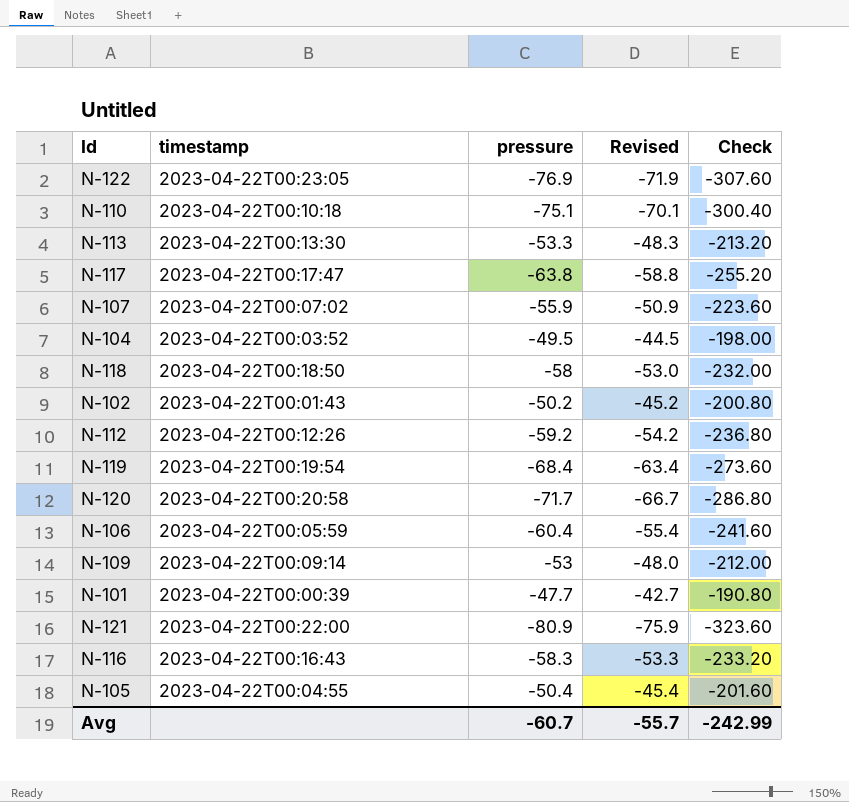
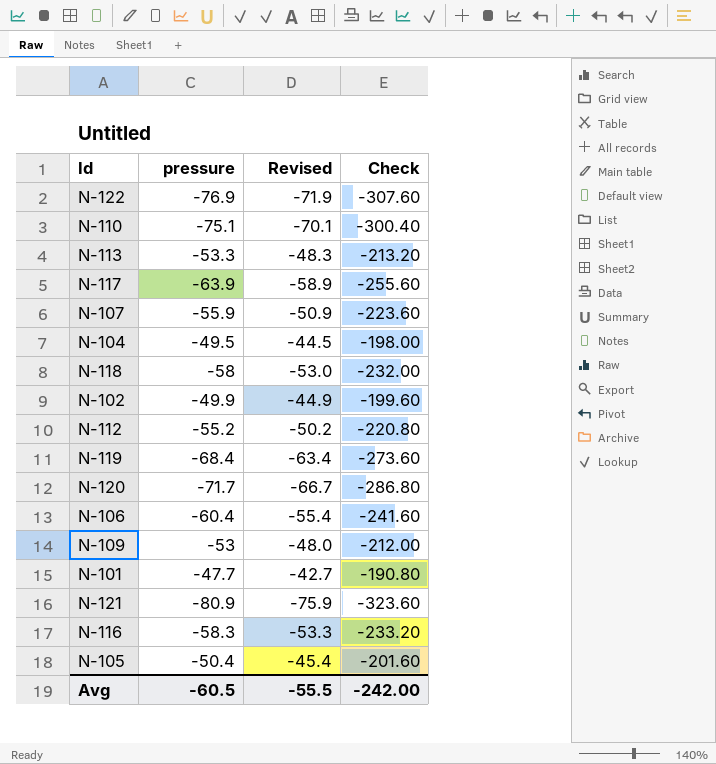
column timestamp | position: 2 -> none
N-117 | pressure: -63.8 -> -63.9
N-117 | Revised: -58.8 -> -58.9
N-117 | Check: -255.20 -> -255.60
N-102 | pressure: -50.2 -> -49.9
N-102 | Revised: -45.2 -> -44.9
N-102 | Check: -200.80 -> -199.60
N-112 | pressure: -59.2 -> -55.2
N-112 | Revised: -54.2 -> -50.2
N-112 | Check: -236.80 -> -220.80
Avg | pressure: -60.7 -> -60.5
Avg | Revised: -55.7 -> -55.5
Avg | Check: -242.99 -> -242.00

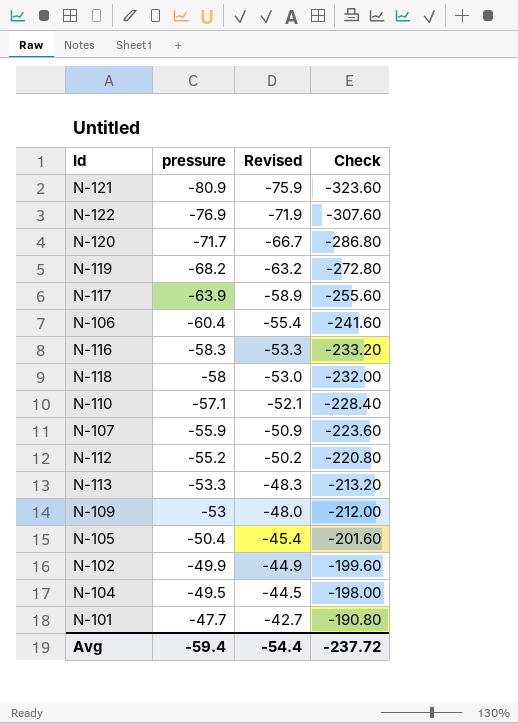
row order: none -> pressure ascending
N-119 | pressure: -68.4 -> -68.2
N-119 | Revised: -63.4 -> -63.2
N-119 | Check: -273.60 -> -272.80
N-110 | pressure: -75.1 -> -57.1
N-110 | Revised: -70.1 -> -52.1
N-110 | Check: -300.40 -> -228.40
Avg | pressure: -60.5 -> -59.4
Avg | Revised: -55.5 -> -54.4
Avg | Check: -242.00 -> -237.72

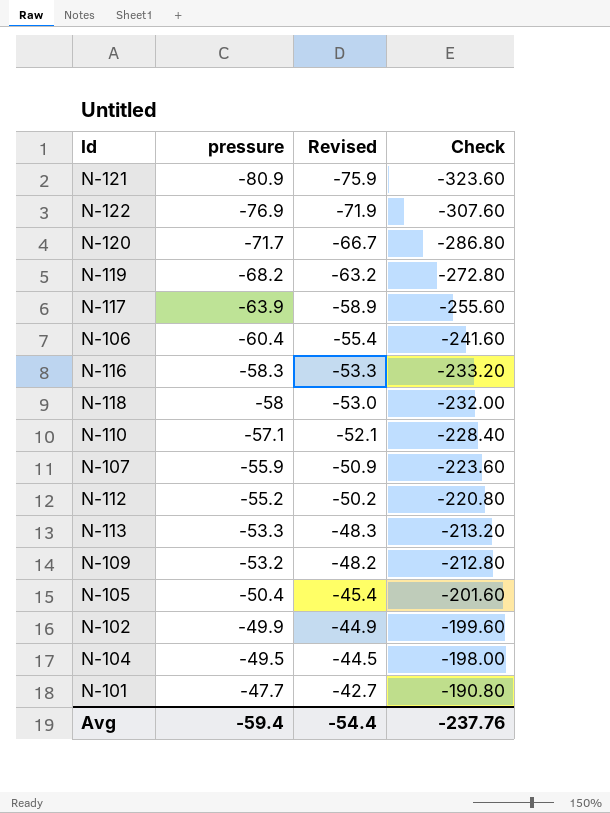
N-109 | pressure: -53 -> -53.2
N-109 | Revised: -48.0 -> -48.2
N-109 | Check: -212.00 -> -212.80
Avg | Check: -237.72 -> -237.76

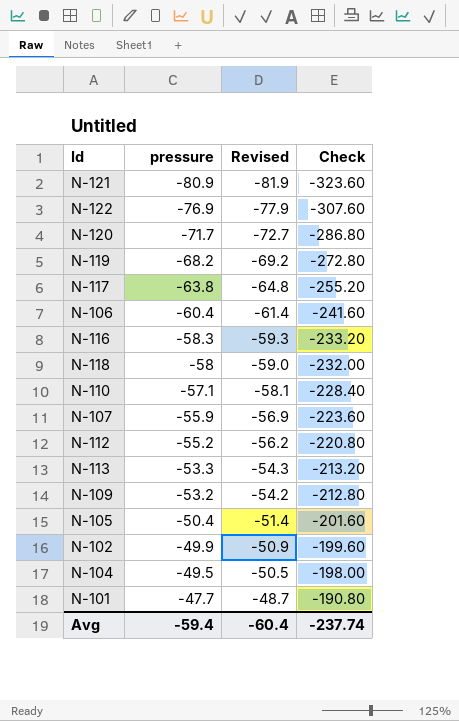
column Revised | formula: [pressure] + 5 -> [pressure] - 1
N-117 | pressure: -63.9 -> -63.8
N-117 | Check: -255.60 -> -255.20
Avg | Revised: -54.4 -> -60.4
Avg | Check: -237.76 -> -237.74

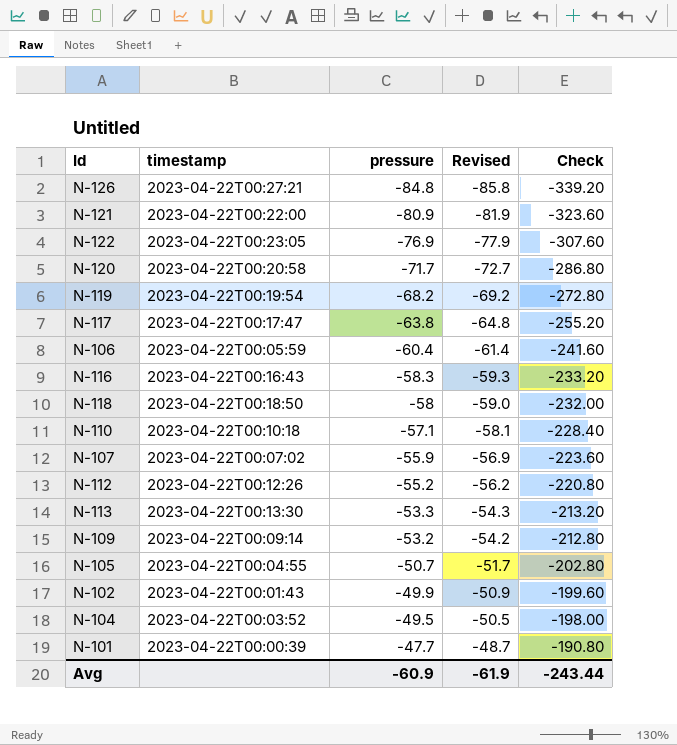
column timestamp | position: none -> 2
row N-126: none -> 2023-04-22T00:27:21 | -84.8 | -85.8 | -339.20
N-105 | pressure: -50.4 -> -50.7
N-105 | Revised: -51.4 -> -51.7
N-105 | Check: -201.60 -> -202.80
Avg | pressure: -59.4 -> -60.9
Avg | Revised: -60.4 -> -61.9
Avg | Check: -237.74 -> -243.44

